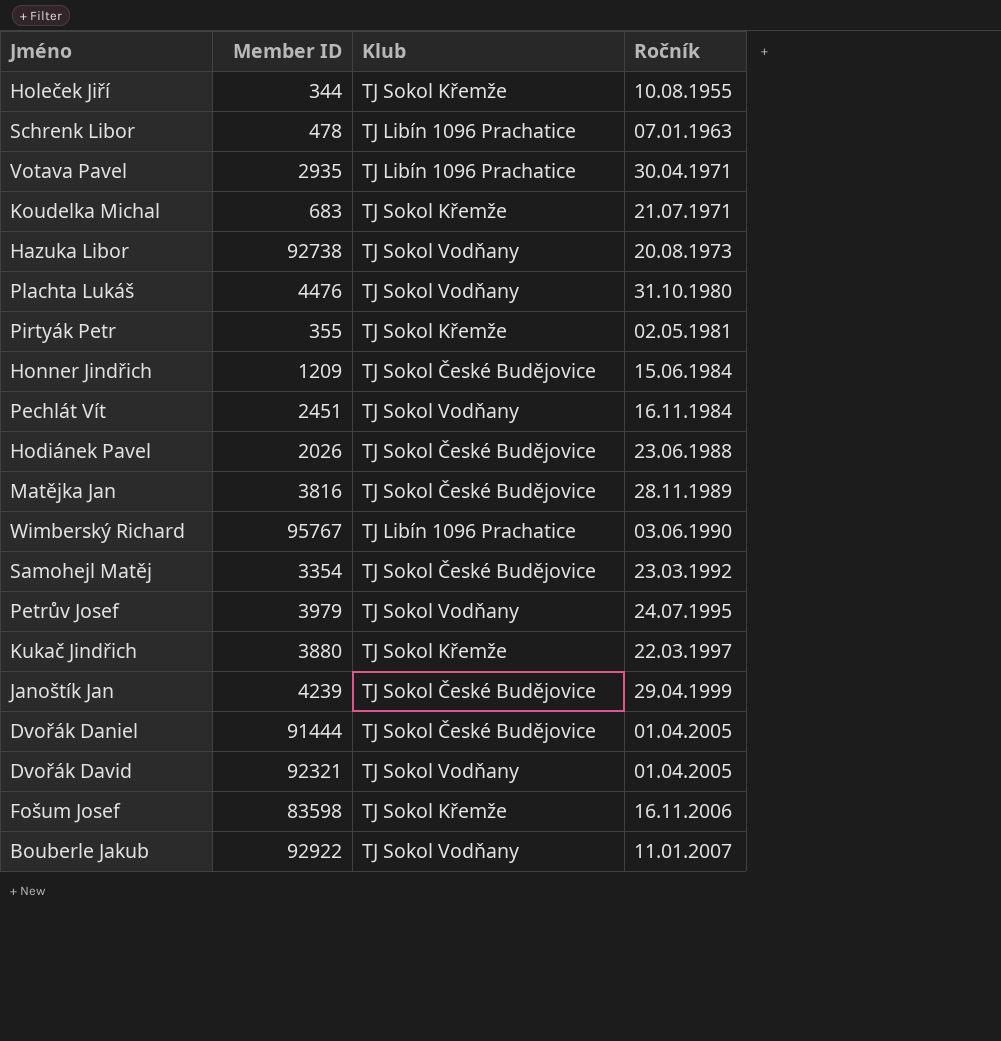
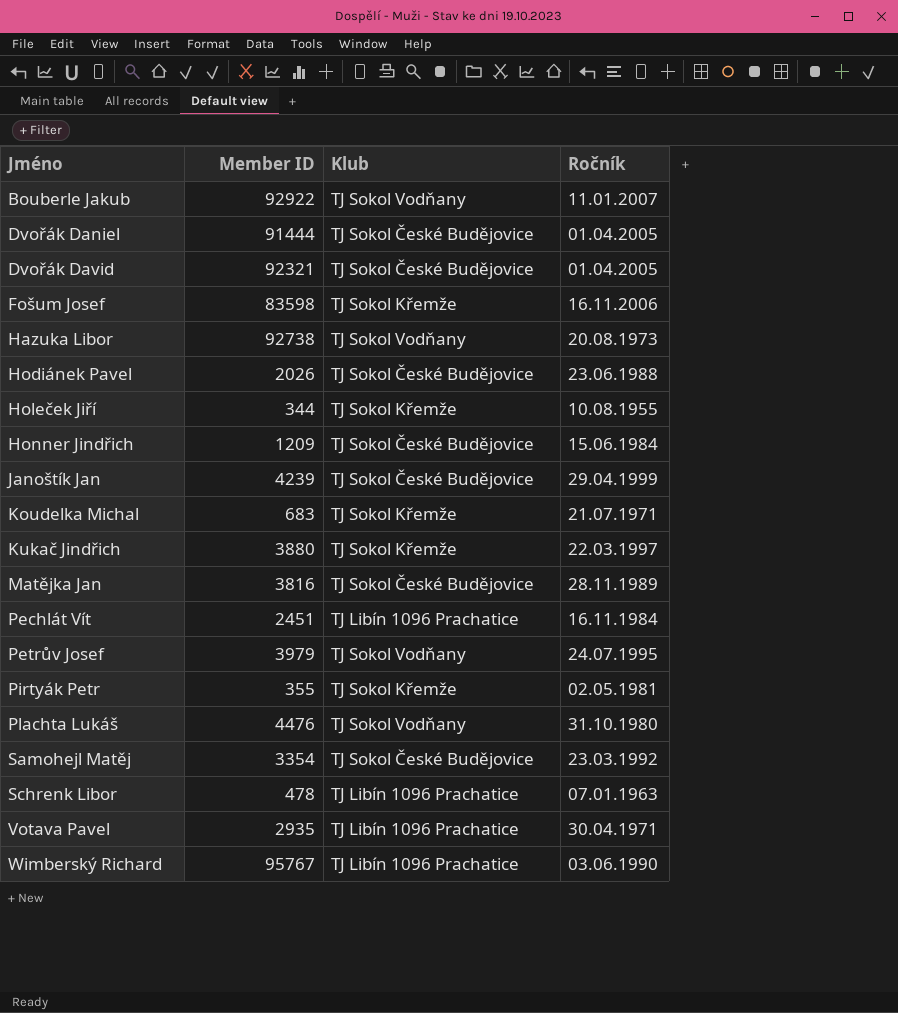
row order: Ročník ascending -> Jméno ascending
Dvořák David | Klub: TJ Sokol Vodňany -> TJ Sokol České Budějovice
Pechlát Vít | Klub: TJ Sokol Vodňany -> TJ Libín 1096 Prachatice

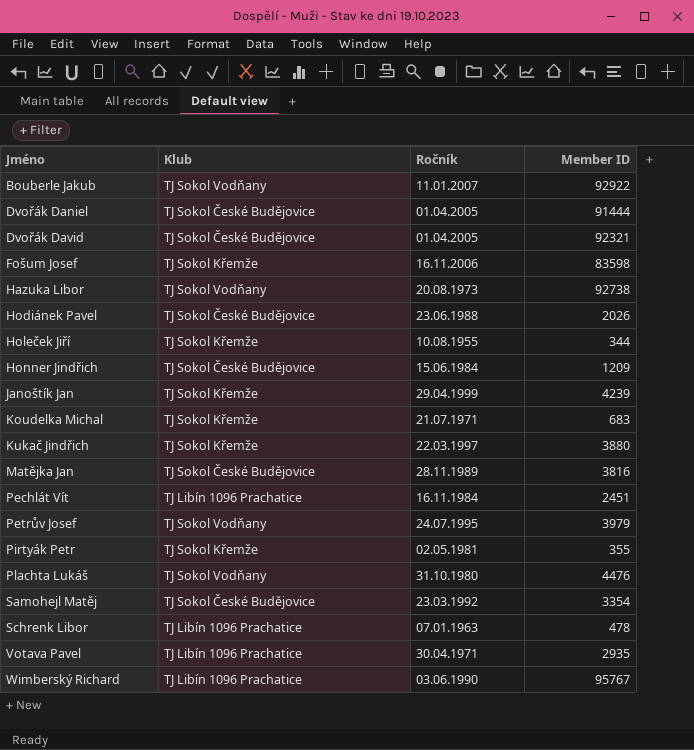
column Member ID | position: 2 -> 4
Janoštík Jan | Klub: TJ Sokol České Budějovice -> TJ Sokol Křemže

